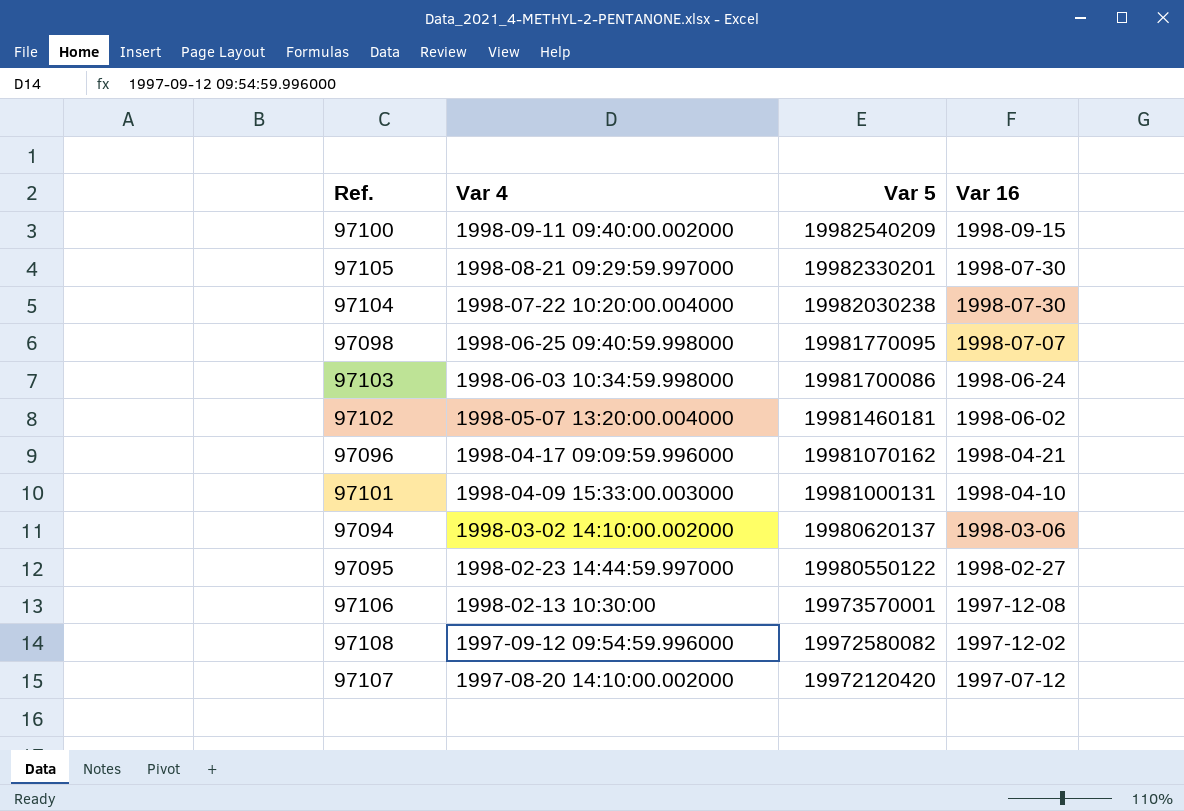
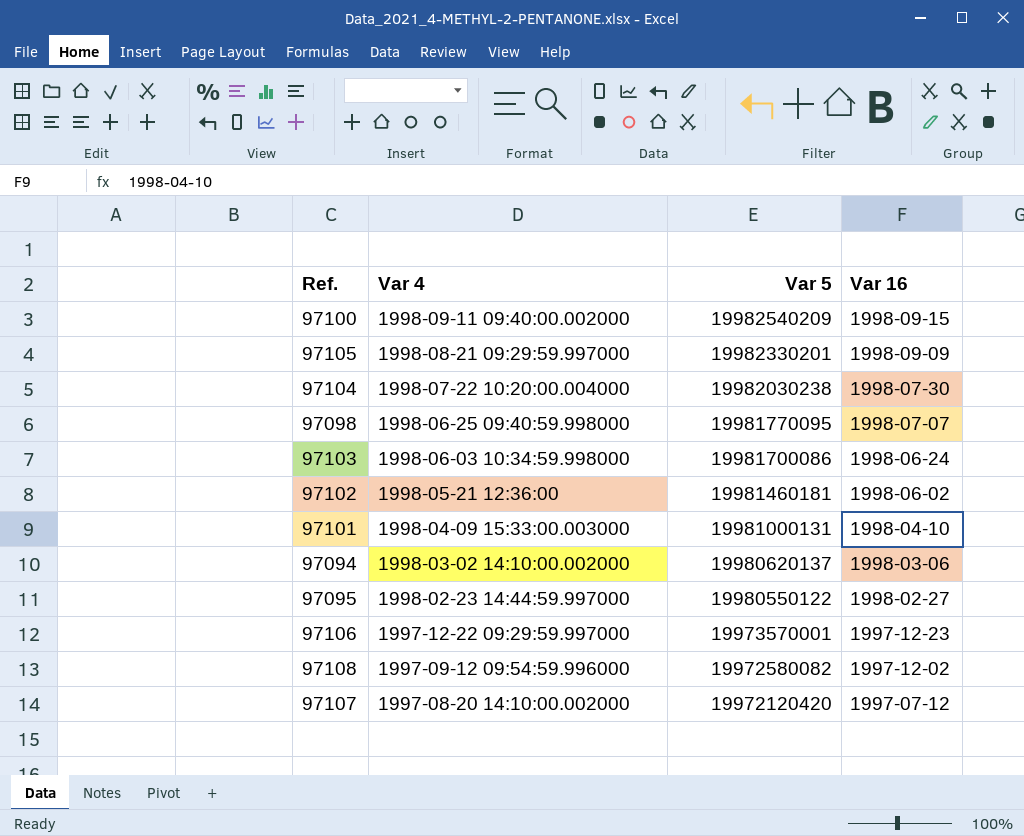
row 97096: 1998-04-17 09:09:59.996000 | 19981070162 | 1998-04-21 -> none
97105 | Var 16: 1998-07-30 -> 1998-09-09
97102 | Var 4: 1998-05-07 13:20:00.004000 -> 1998-05-21 12:36:00
97106 | Var 4: 1998-02-13 10:30:00 -> 1997-12-22 09:29:59.997000
97106 | Var 16: 1997-12-08 -> 1997-12-23

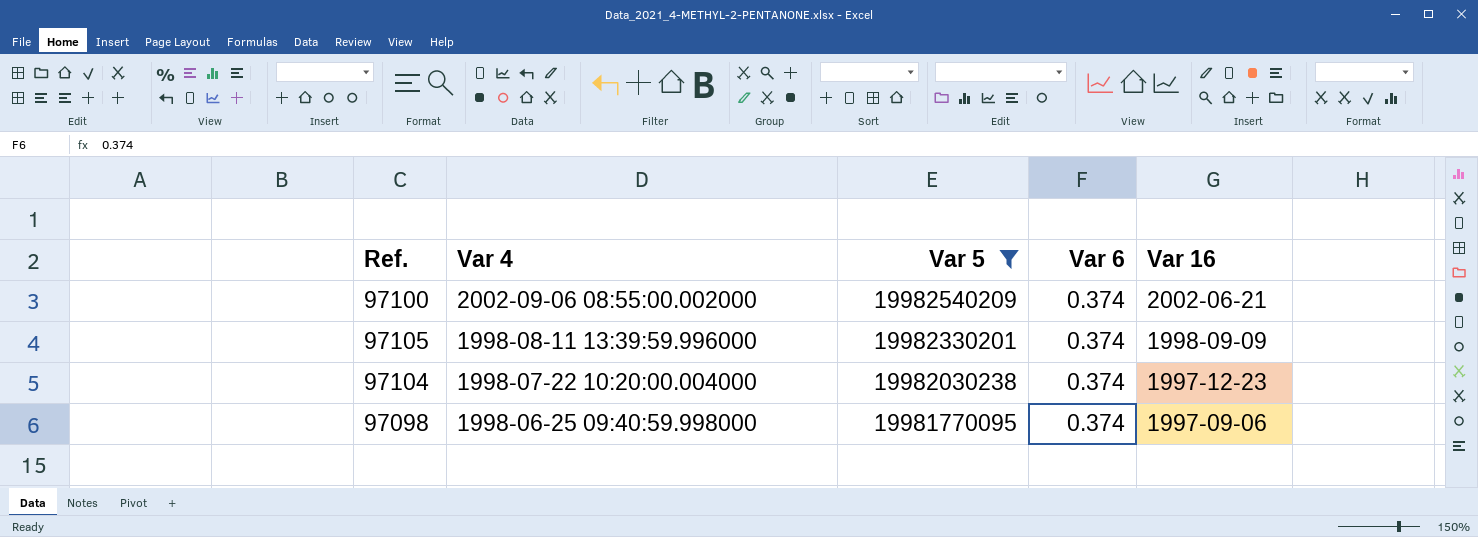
filter: none -> Var 5 >= 19981770095
column Var 6 | position: none -> 4
97100 | Var 4: 1998-09-11 09:40:00.002000 -> 2002-09-06 08:55:00.002000
97100 | Var 16: 1998-09-15 -> 2002-06-21
97105 | Var 4: 1998-08-21 09:29:59.997000 -> 1998-08-11 13:39:59.996000
97104 | Var 16: 1998-07-30 -> 1997-12-23
97098 | Var 16: 1998-07-07 -> 1997-09-06

